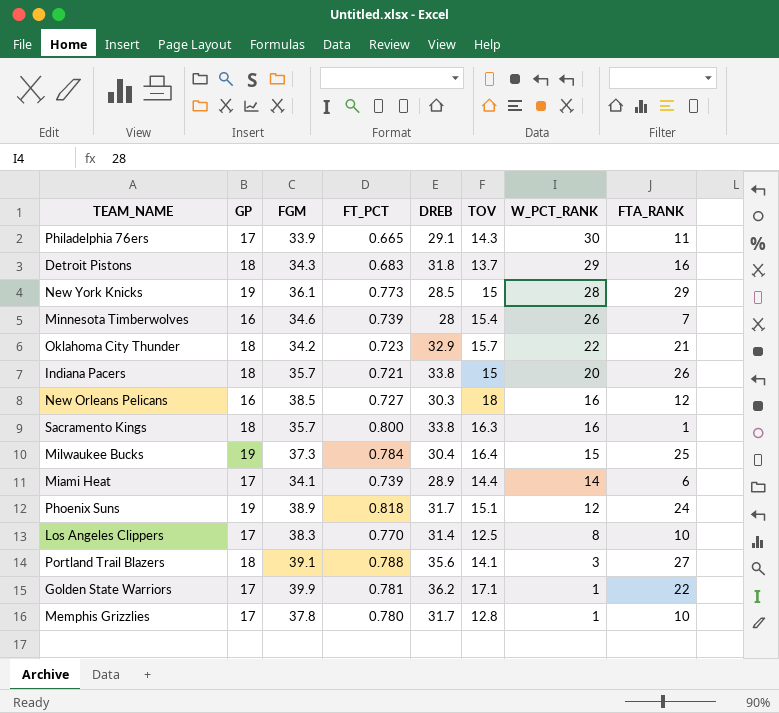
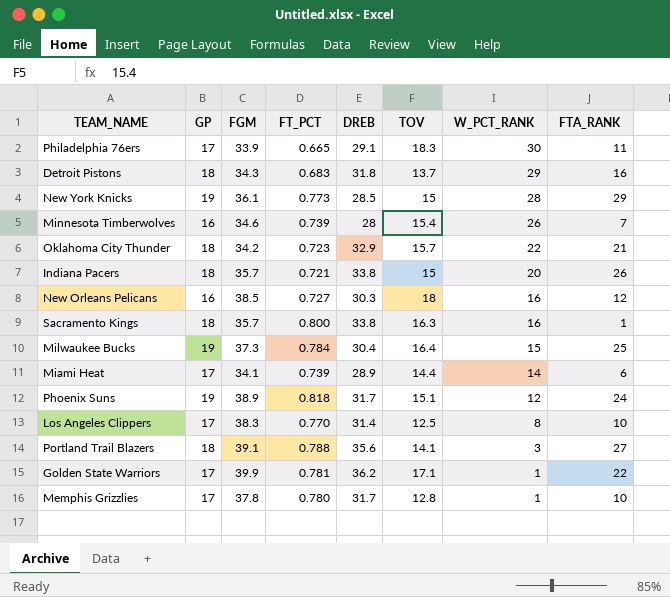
Philadelphia 76ers | TOV: 14.3 -> 18.3

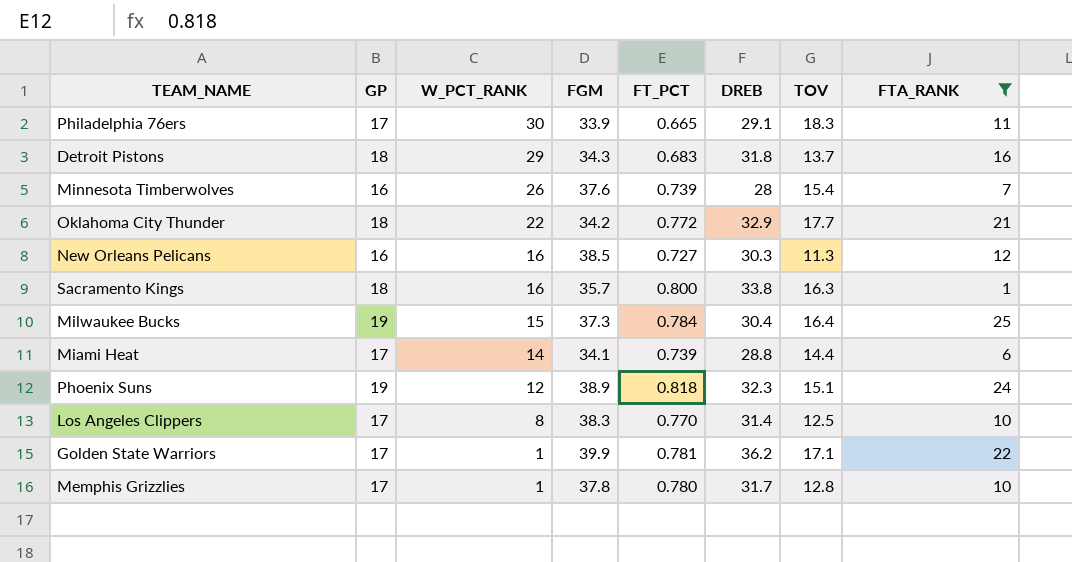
filter: none -> FTA_RANK <= 25
column W_PCT_RANK | position: 7 -> 3
Minnesota Timberwolves | FGM: 34.6 -> 37.6
Oklahoma City Thunder | FT_PCT: 0.723 -> 0.772
Oklahoma City Thunder | TOV: 15.7 -> 17.7
New Orleans Pelicans | TOV: 18 -> 11.3
Miami Heat | DREB: 28.9 -> 28.8
Phoenix Suns | DREB: 31.7 -> 32.3

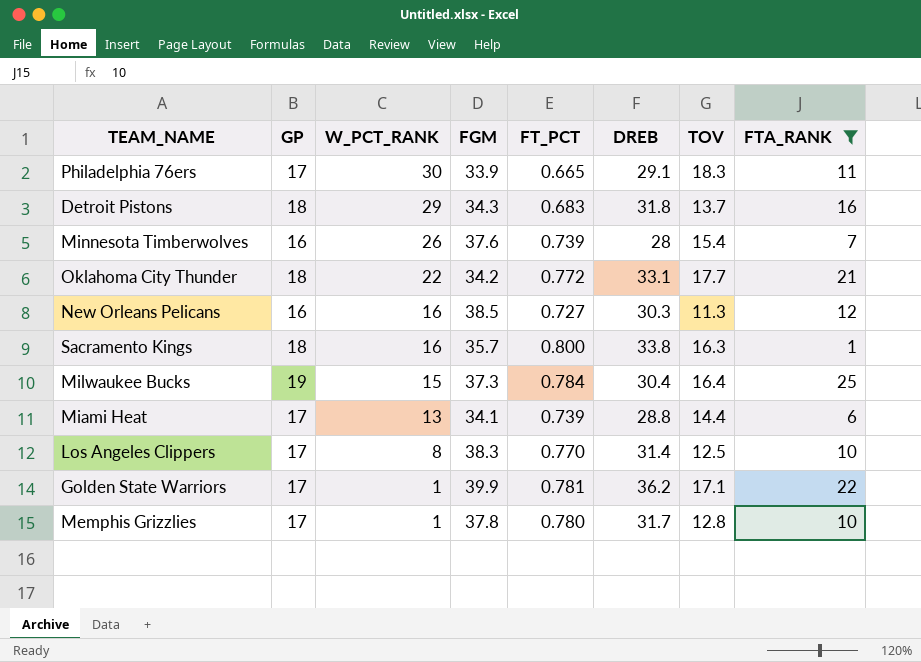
row Phoenix Suns: 19 | 12 | 38.9 | 0.818 | 32.3 | 15.1 | 24 -> none
Oklahoma City Thunder | DREB: 32.9 -> 33.1
Miami Heat | W_PCT_RANK: 14 -> 13

